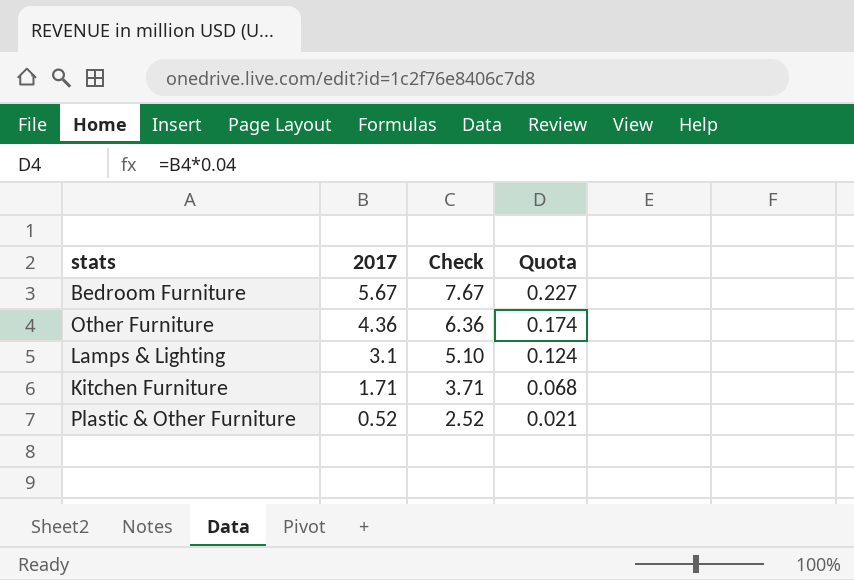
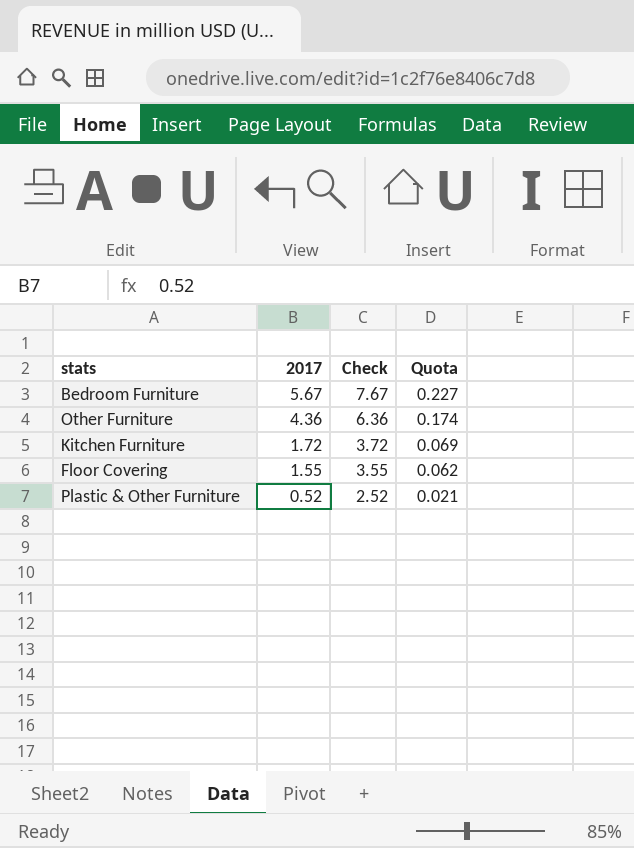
row Lamps & Lighting: 3.1 | 5.10 | 0.124 -> none
Kitchen Furniture | 2017: 1.71 -> 1.72
Kitchen Furniture | Check: 3.71 -> 3.72
Kitchen Furniture | Quota: 0.068 -> 0.069
row Floor Covering: none -> 1.55 | 3.55 | 0.062

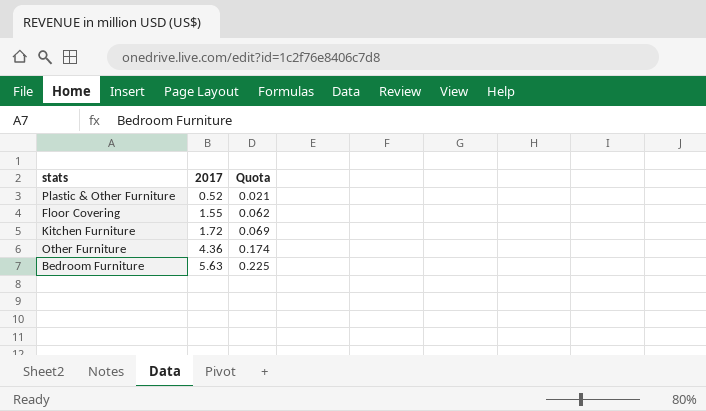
row order: 2017 descending -> 2017 ascending
column Check | formula: [2017] + 2 -> none
Bedroom Furniture | 2017: 5.67 -> 5.63
Bedroom Furniture | Quota: 0.227 -> 0.225

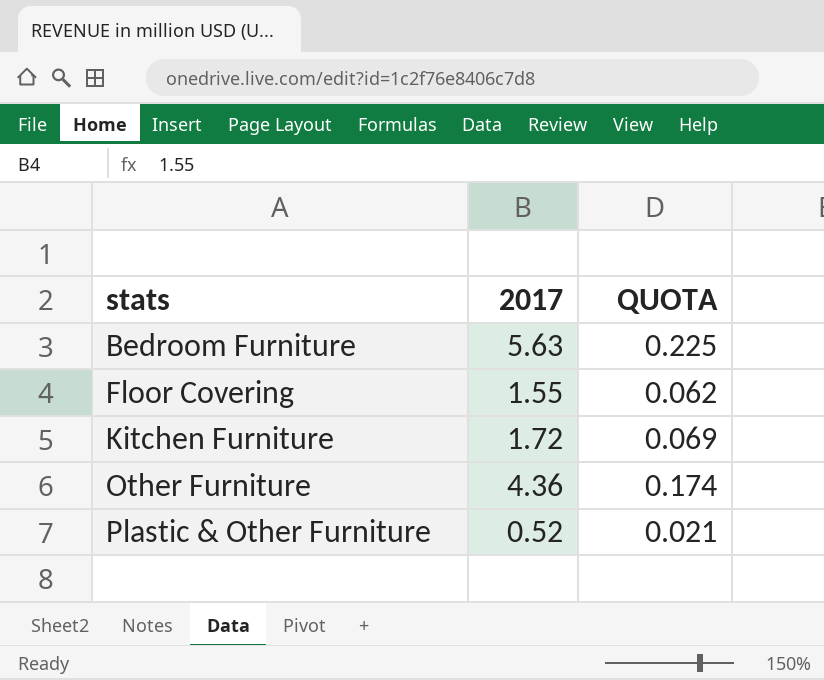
row order: 2017 ascending -> stats ascending
column name: Quota -> QUOTA

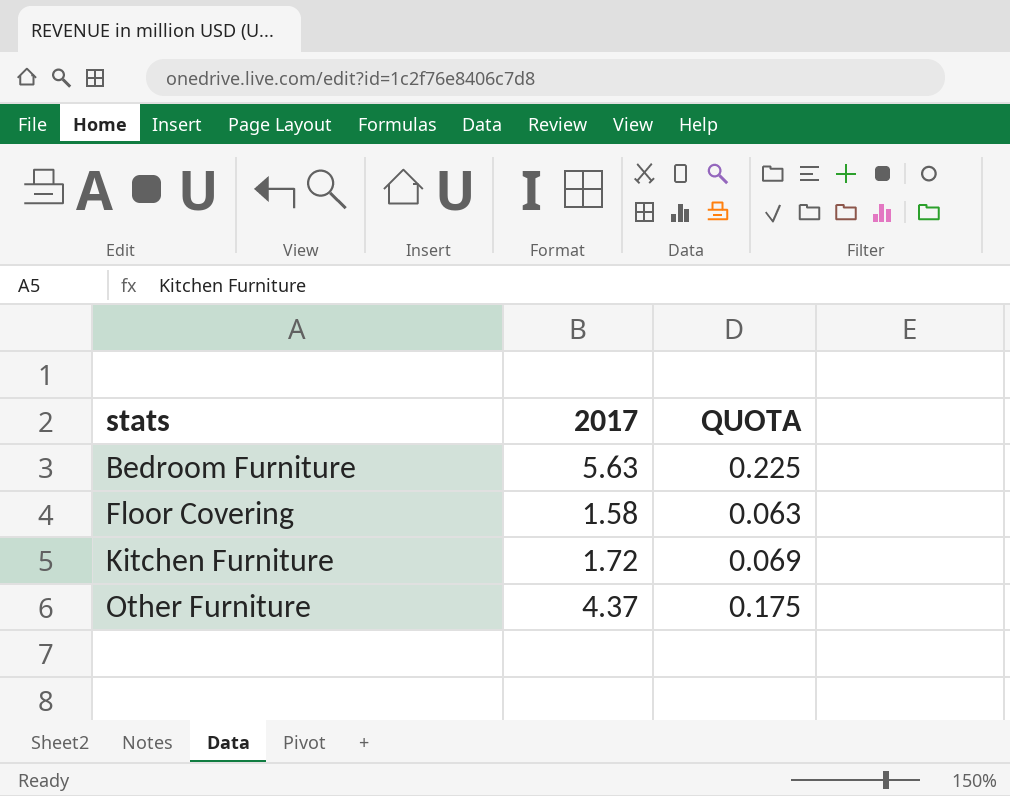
row Plastic & Other Furniture: 0.52 | 0.021 -> none
Floor Covering | 2017: 1.55 -> 1.58
Floor Covering | QUOTA: 0.062 -> 0.063
Other Furniture | 2017: 4.36 -> 4.37
Other Furniture | QUOTA: 0.174 -> 0.175

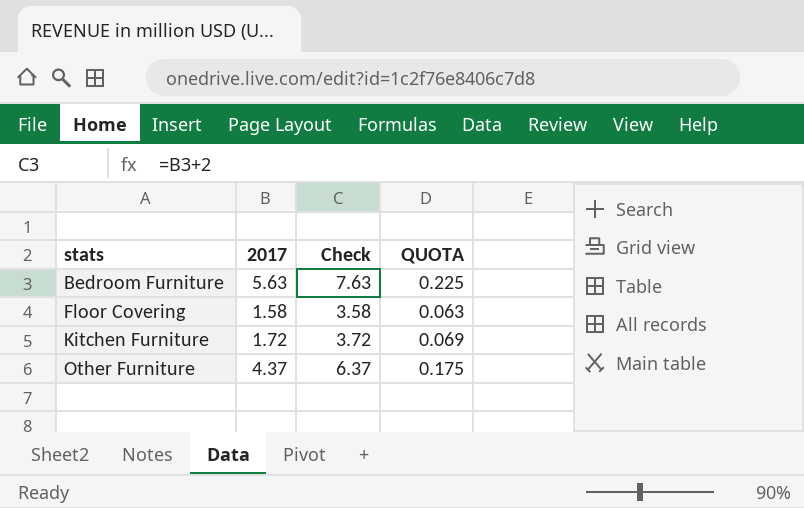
column Check | formula: none -> [2017] + 2

